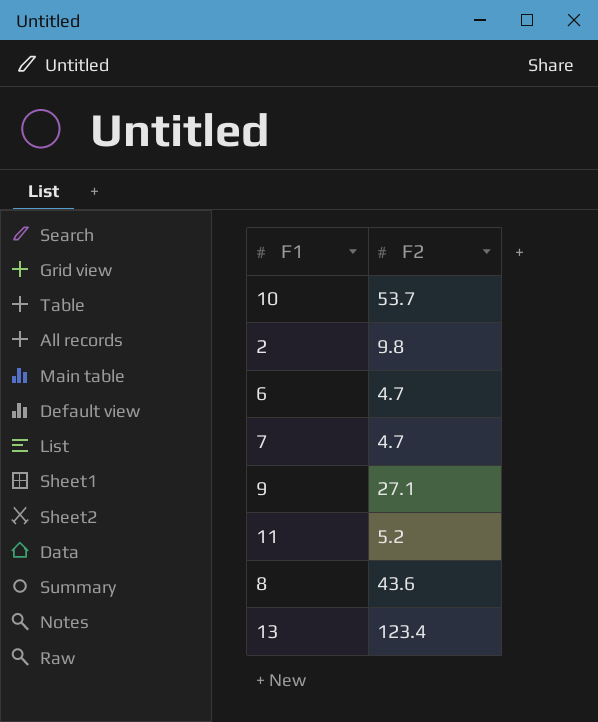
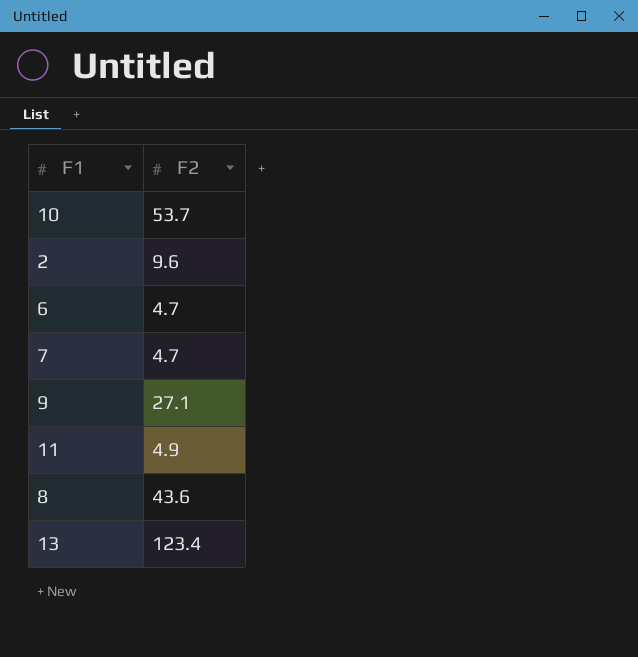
2 | F2: 9.8 -> 9.6
11 | F2: 5.2 -> 4.9

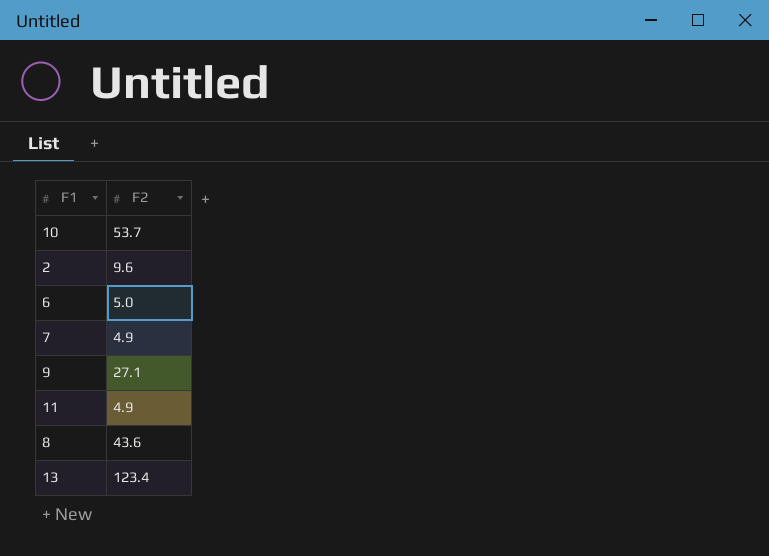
6 | F2: 4.7 -> 5.0
7 | F2: 4.7 -> 4.9

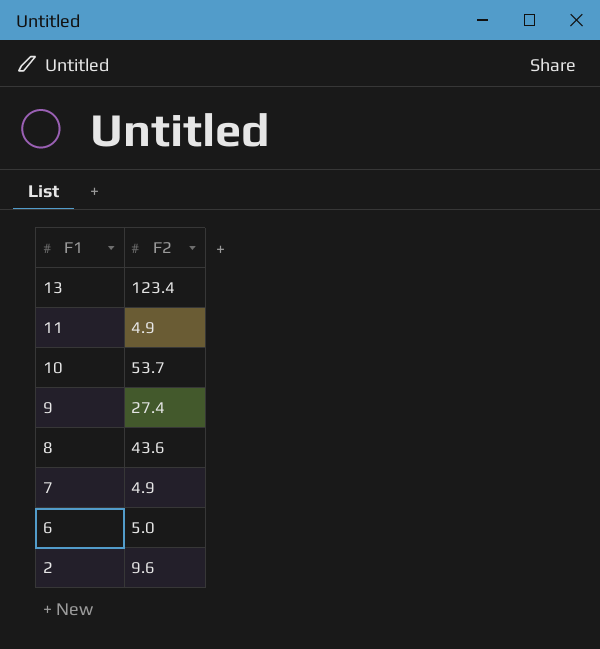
row order: none -> F1 descending
9 | F2: 27.1 -> 27.4

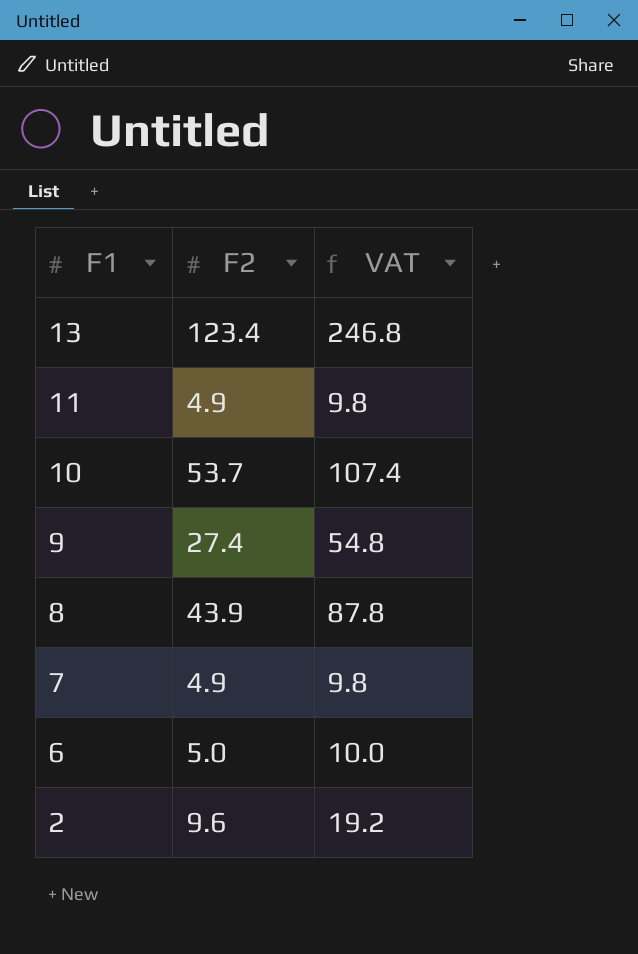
column VAT | formula: none -> [F2] * 2
8 | F2: 43.6 -> 43.9

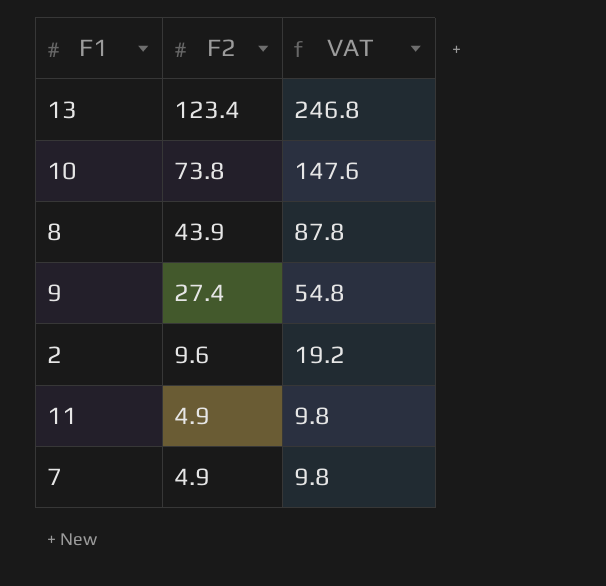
row order: F1 descending -> F2 descending
row 6: 5.0 | 10.0 -> none
10 | F2: 53.7 -> 73.8
10 | VAT: 107.4 -> 147.6

